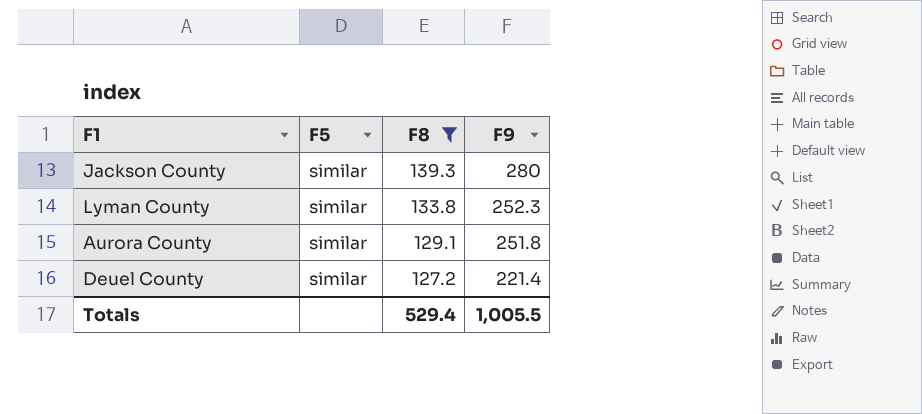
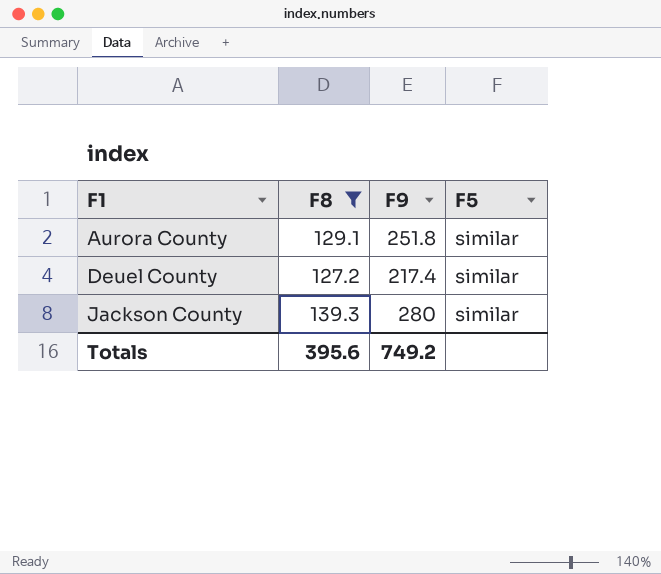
row order: F8 descending -> F1 ascending
column F5 | position: 2 -> 4
row Lyman County: similar | 133.8 | 252.3 -> none
Deuel County | F9: 221.4 -> 217.4
Totals | F8: 529.4 -> 395.6
Totals | F9: 1,005.5 -> 749.2

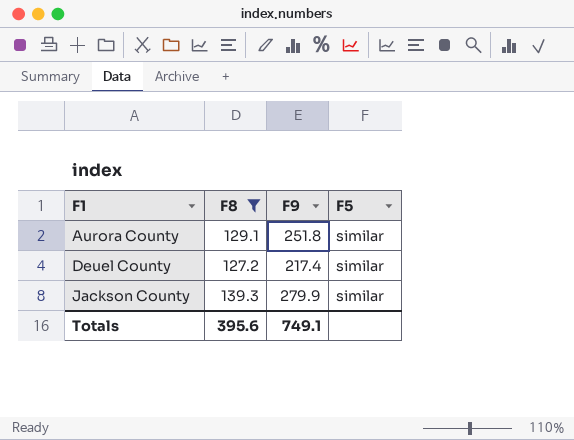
Jackson County | F9: 280 -> 279.9
Totals | F9: 749.2 -> 749.1

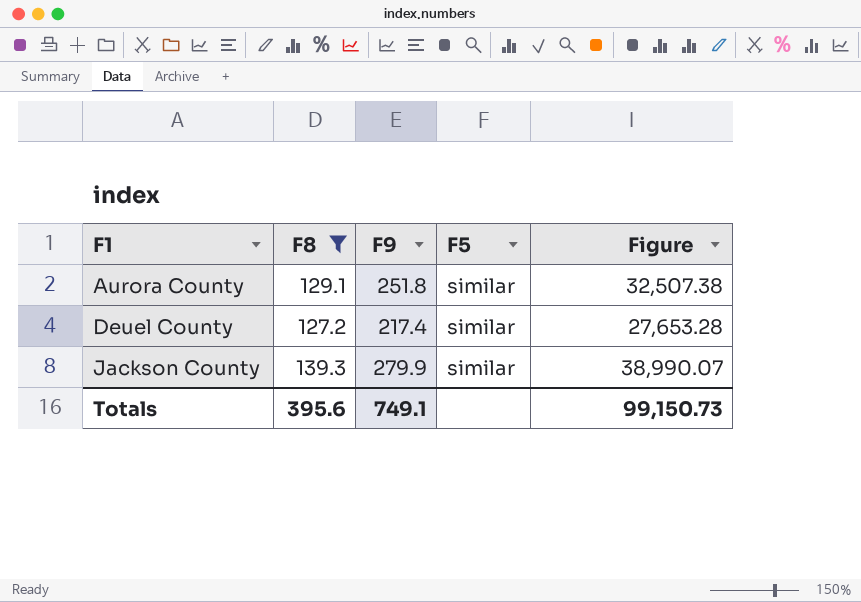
column Figure | formula: none -> [F8] * [F9]

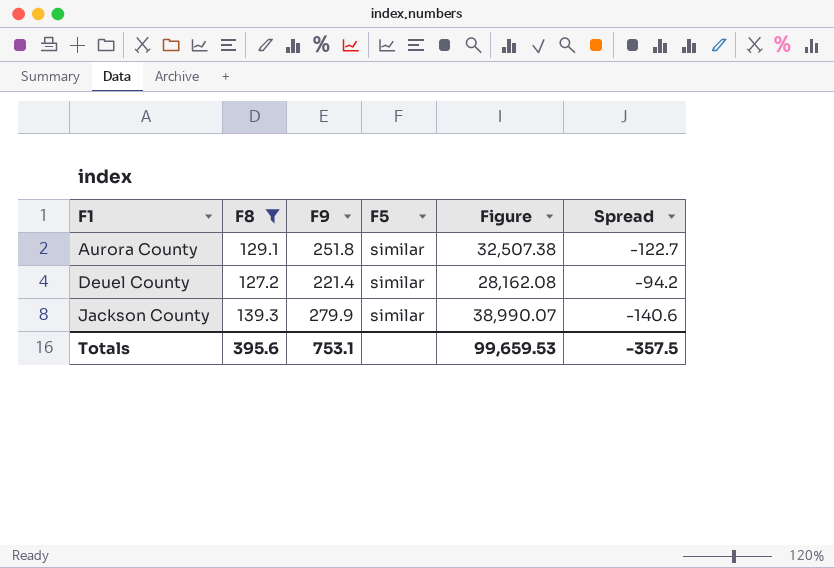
column Spread | formula: none -> [F8] - [F9]
Deuel County | F9: 217.4 -> 221.4
Deuel County | Figure: 27,653.28 -> 28,162.08
Totals | F9: 749.1 -> 753.1
Totals | Figure: 99,150.73 -> 99,659.53

